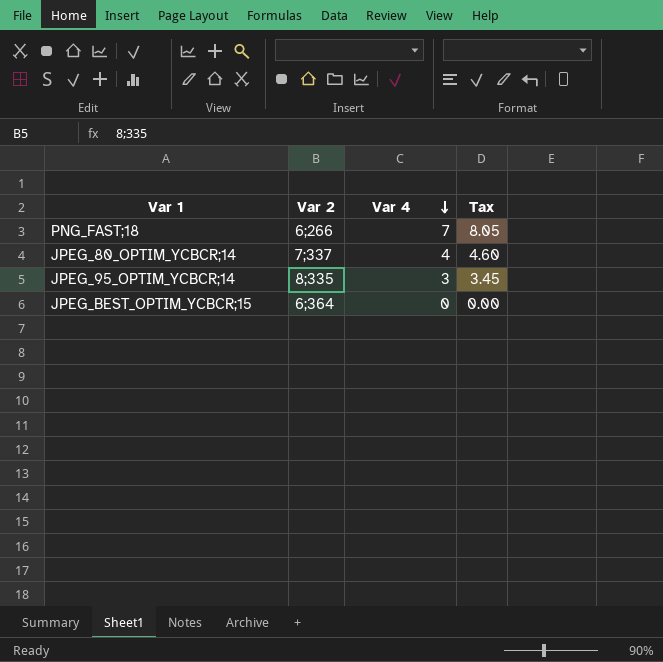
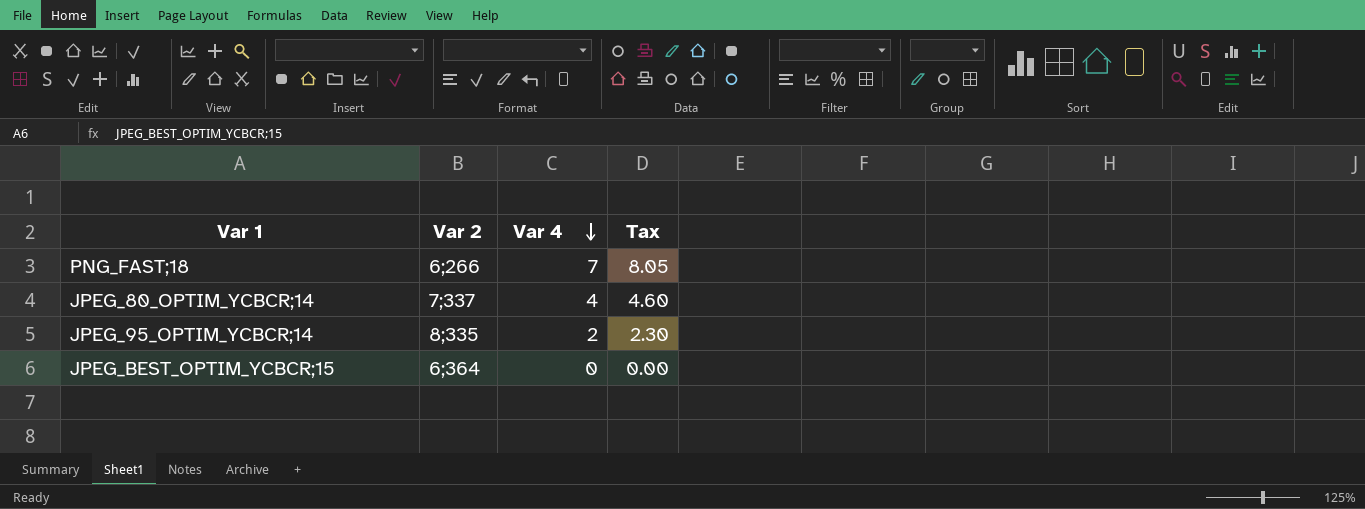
JPEG_95_OPTIM_YCBCR;14 | Var 4: 3 -> 2
JPEG_95_OPTIM_YCBCR;14 | Tax: 3.45 -> 2.30

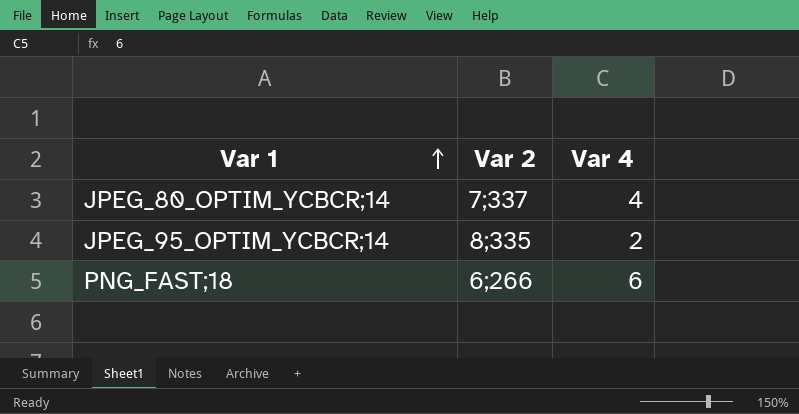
row order: Var 4 descending -> Var 1 ascending
column Tax | formula: [Var 4] * 1.15 -> none
row JPEG_BEST_OPTIM_YCBCR;15: 6;364 | 0 | 0.00 -> none
PNG_FAST;18 | Var 4: 7 -> 6

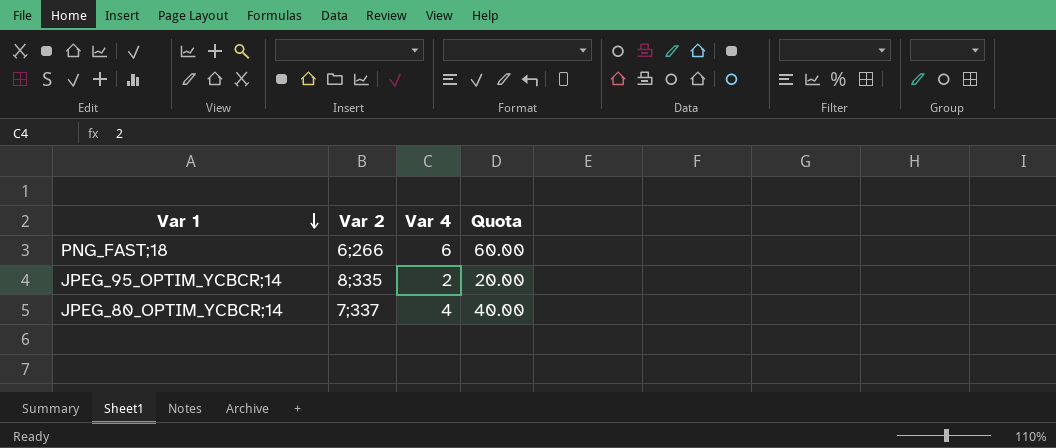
row order: Var 1 ascending -> Var 1 descending
column Quota | formula: none -> [Var 4] * 10

